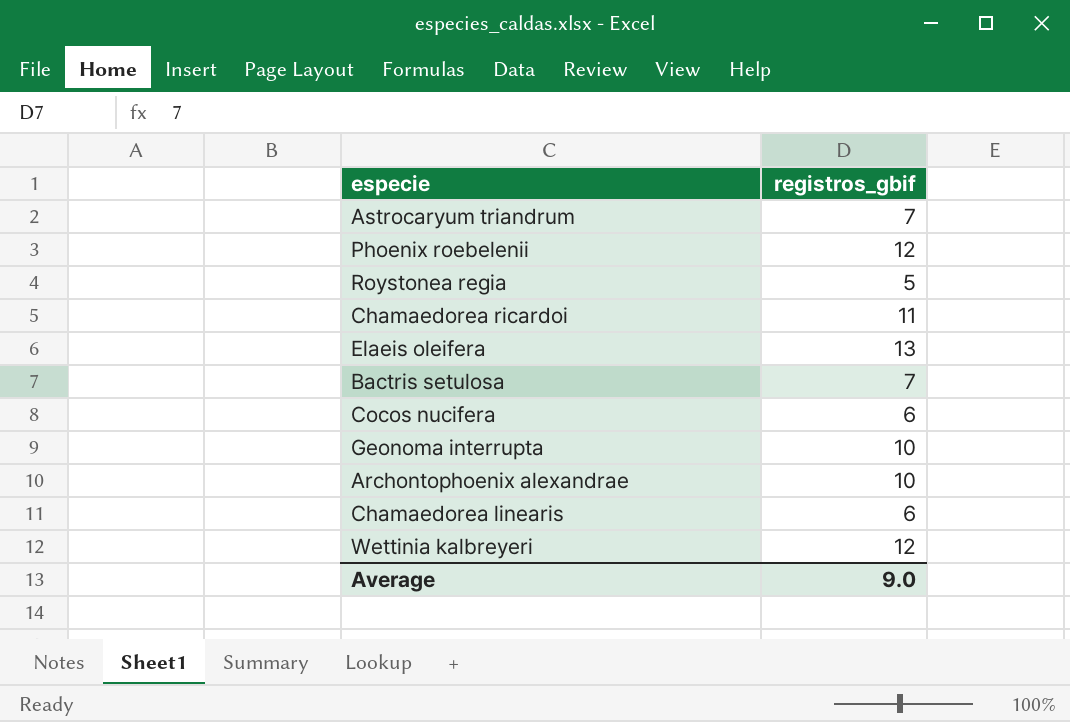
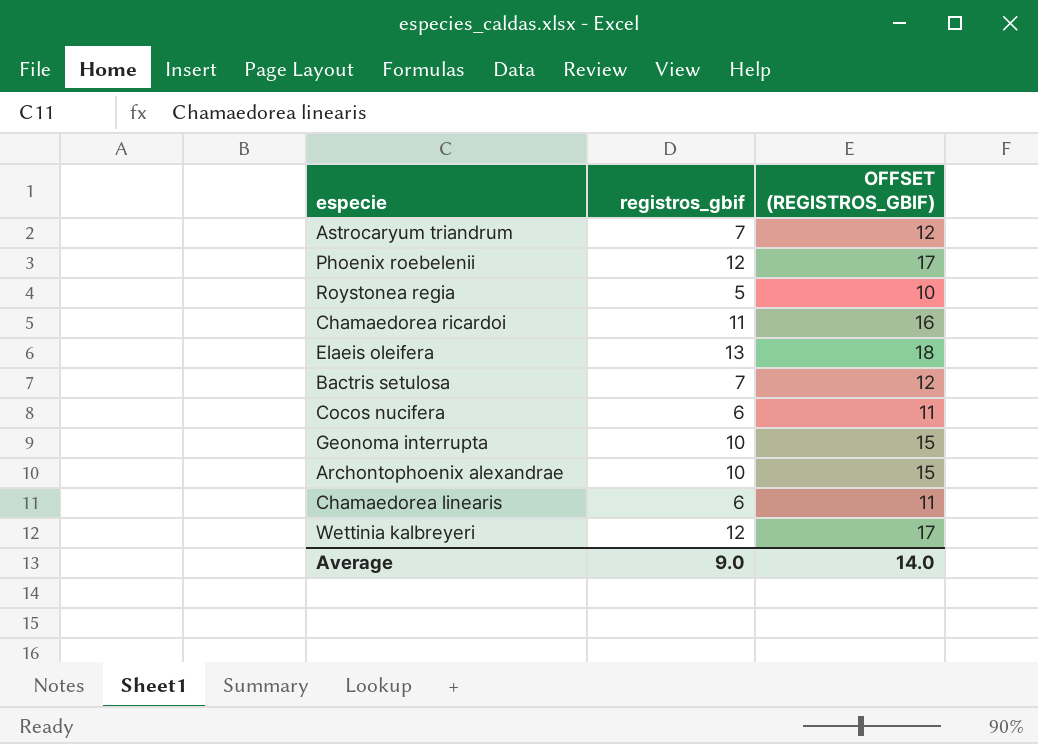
column OFFSET (REGISTROS_GBIF) | formula: none -> [registros_gbif] + 5

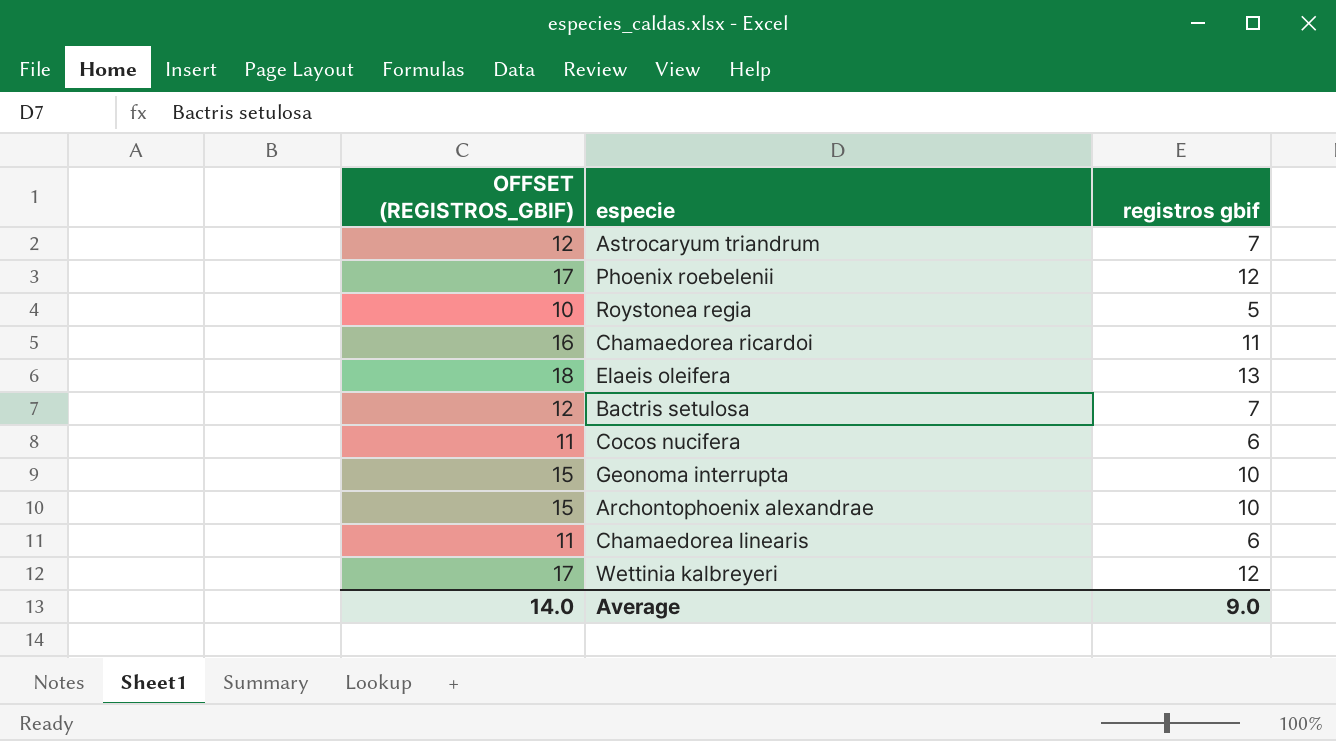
column OFFSET (REGISTROS_GBIF) | position: 3 -> 1
column name: registros_gbif -> registros gbif

